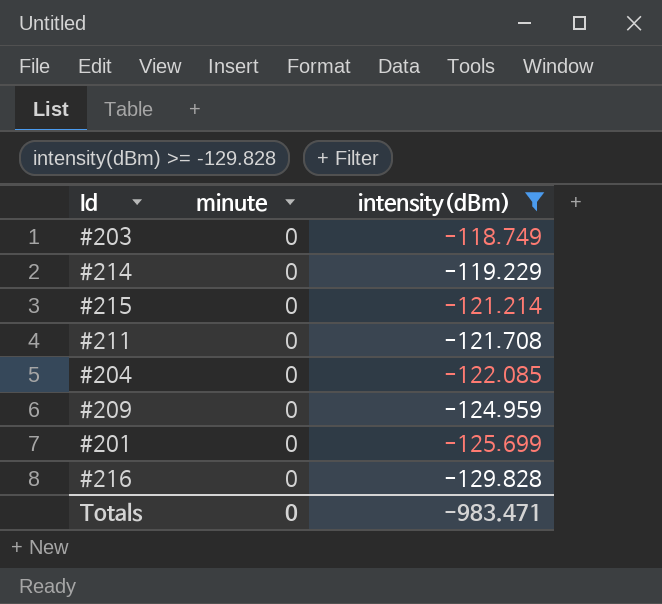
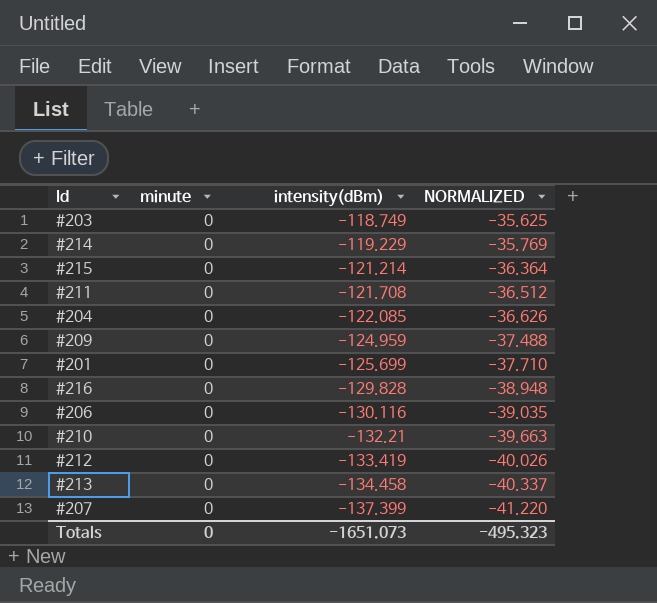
filter: intensity(dBm) >= -129.828 -> none
column NORMALIZED | formula: none -> [intensity(dBm)] * 0.3
Totals | intensity(dBm): -983.471 -> -1651.073

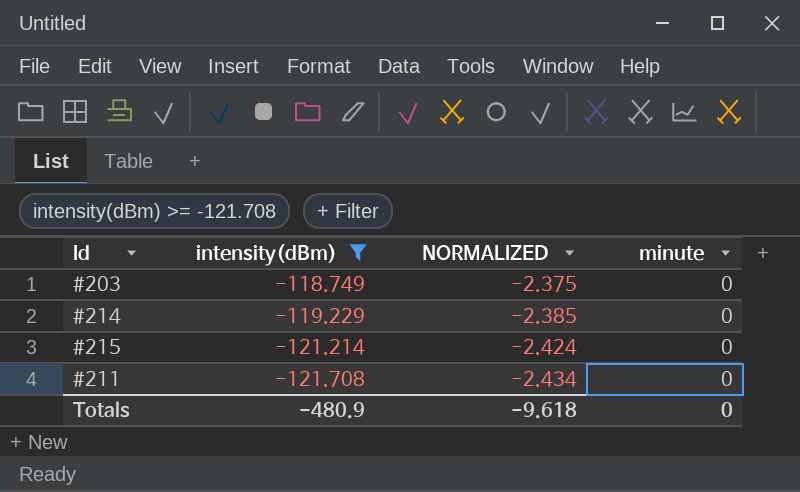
filter: none -> intensity(dBm) >= -121.708
column NORMALIZED | formula: [intensity(dBm)] * 0.3 -> [intensity(dBm)] * 0.02
column minute | position: 2 -> 4
Totals | intensity(dBm): -1651.073 -> -480.9
Totals | NORMALIZED: -495.323 -> -9.618

